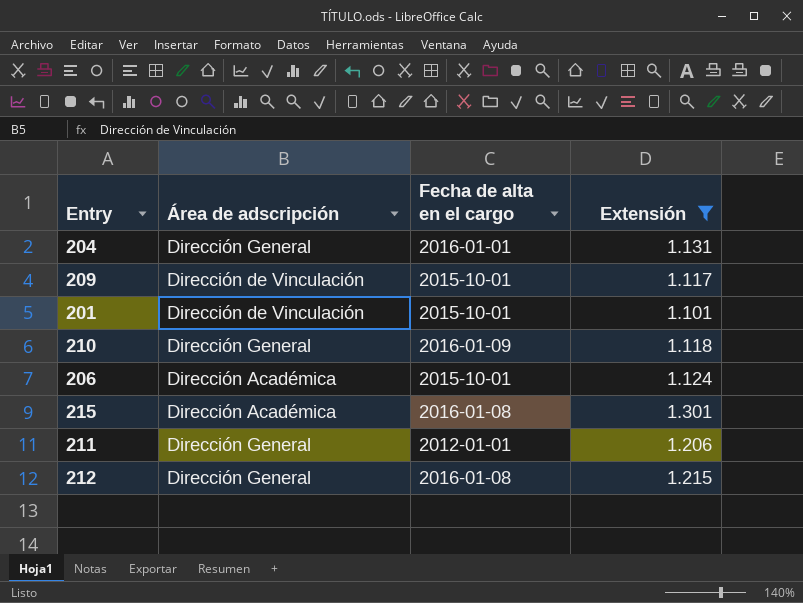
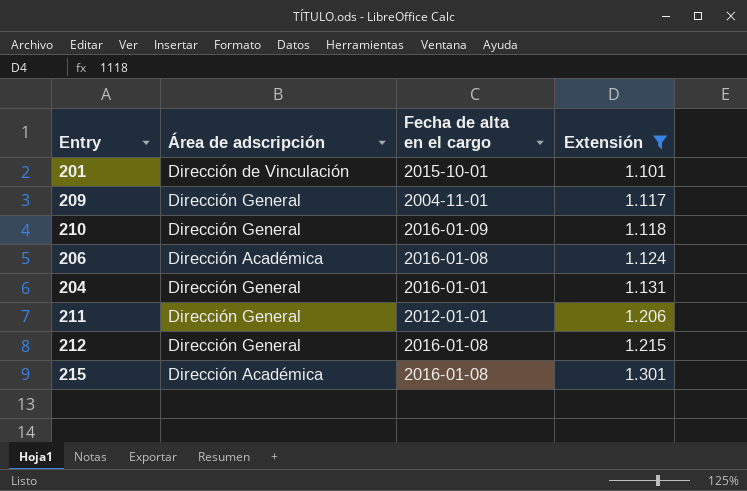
row order: none -> Extensión ascending
209 | Área de adscripción: Dirección de Vinculación -> Dirección General
209 | Fecha de alta en el cargo: 2015-10-01 -> 2004-11-01
206 | Fecha de alta en el cargo: 2015-10-01 -> 2016-01-08

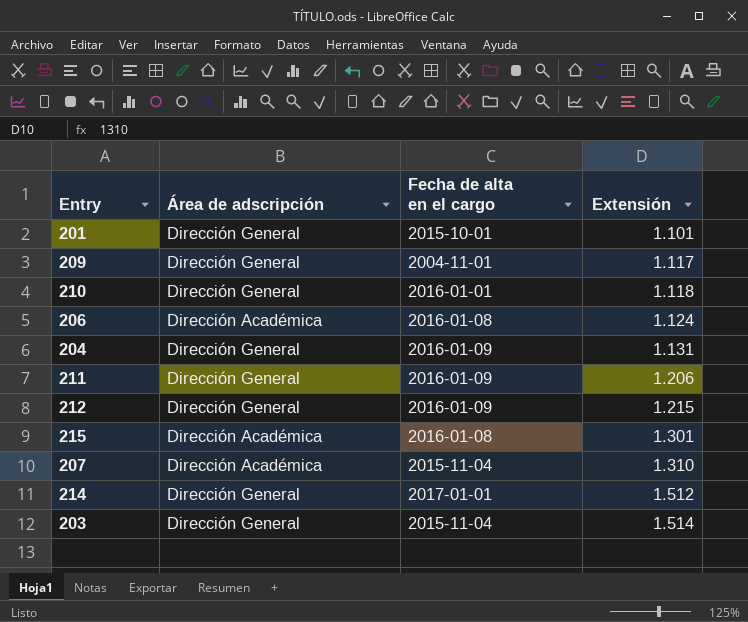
filter: Extensión <= 1.301 -> none
201 | Área de adscripción: Dirección de Vinculación -> Dirección General
210 | Fecha de alta en el cargo: 2016-01-09 -> 2016-01-01
204 | Fecha de alta en el cargo: 2016-01-01 -> 2016-01-09
211 | Fecha de alta en el cargo: 2012-01-01 -> 2016-01-09
212 | Fecha de alta en el cargo: 2016-01-08 -> 2016-01-09

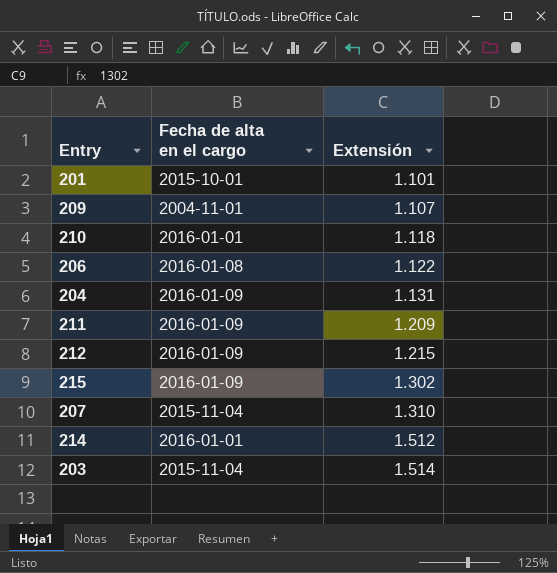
column Área de adscripción | position: 2 -> none
209 | Extensión: 1.117 -> 1.107
206 | Extensión: 1.124 -> 1.122
211 | Extensión: 1.206 -> 1.209
215 | Fecha de alta en el cargo: 2016-01-08 -> 2016-01-09
215 | Extensión: 1.301 -> 1.302
214 | Fecha de alta en el cargo: 2017-01-01 -> 2016-01-01

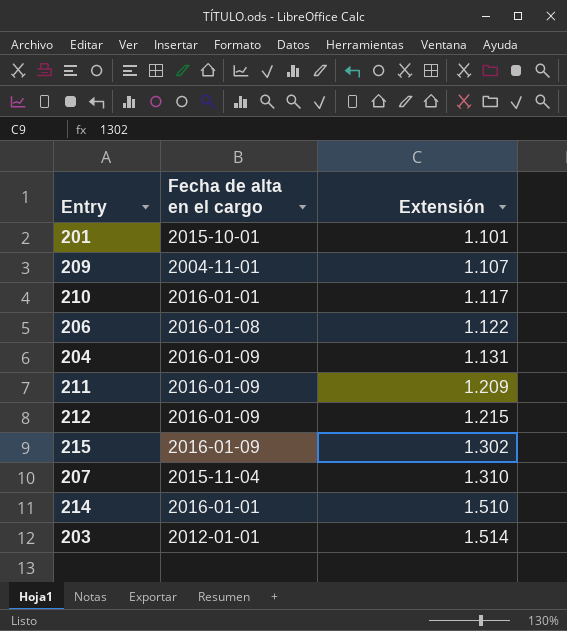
210 | Extensión: 1.118 -> 1.117
214 | Extensión: 1.512 -> 1.510
203 | Fecha de alta en el cargo: 2015-11-04 -> 2012-01-01

